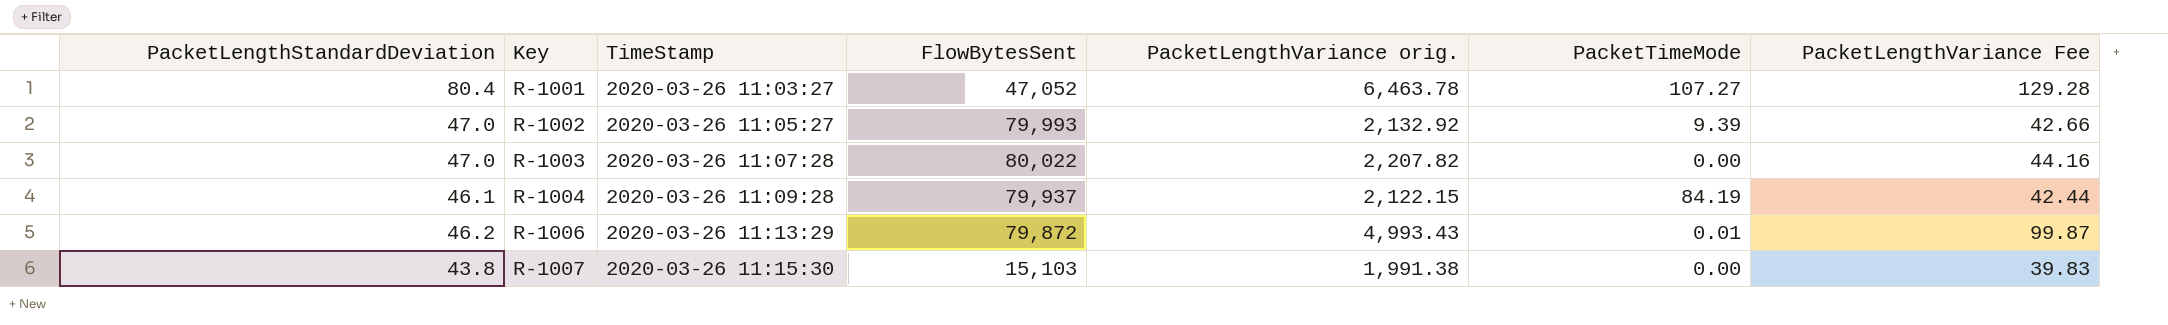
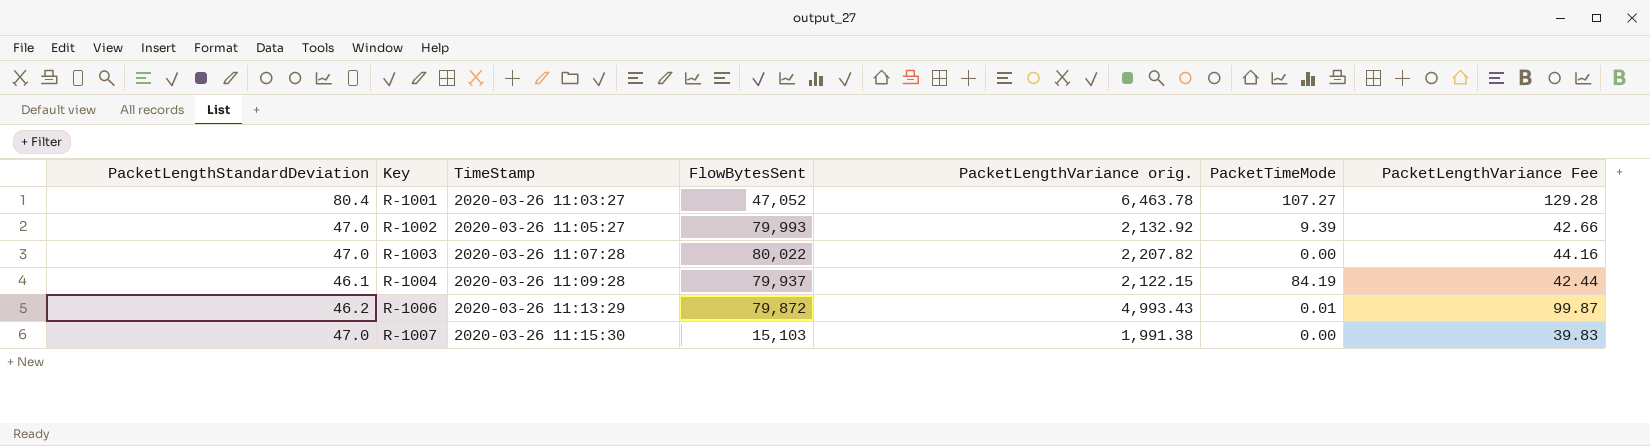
R-1007 | PacketLengthStandardDeviation: 43.8 -> 47.0

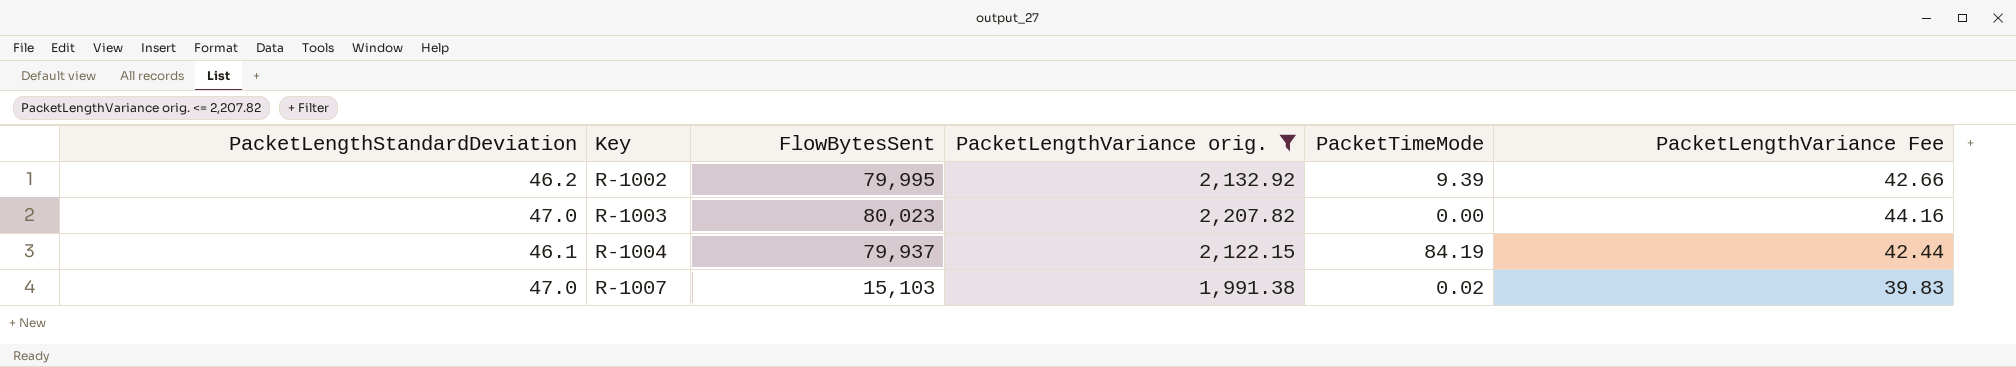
filter: none -> PacketLengthVariance orig. <= 2,207.82
column TimeStamp | position: 3 -> none
R-1002 | PacketLengthStandardDeviation: 47.0 -> 46.2
R-1002 | FlowBytesSent: 79,993 -> 79,995
R-1003 | FlowBytesSent: 80,022 -> 80,023
R-1007 | PacketTimeMode: 0.00 -> 0.02

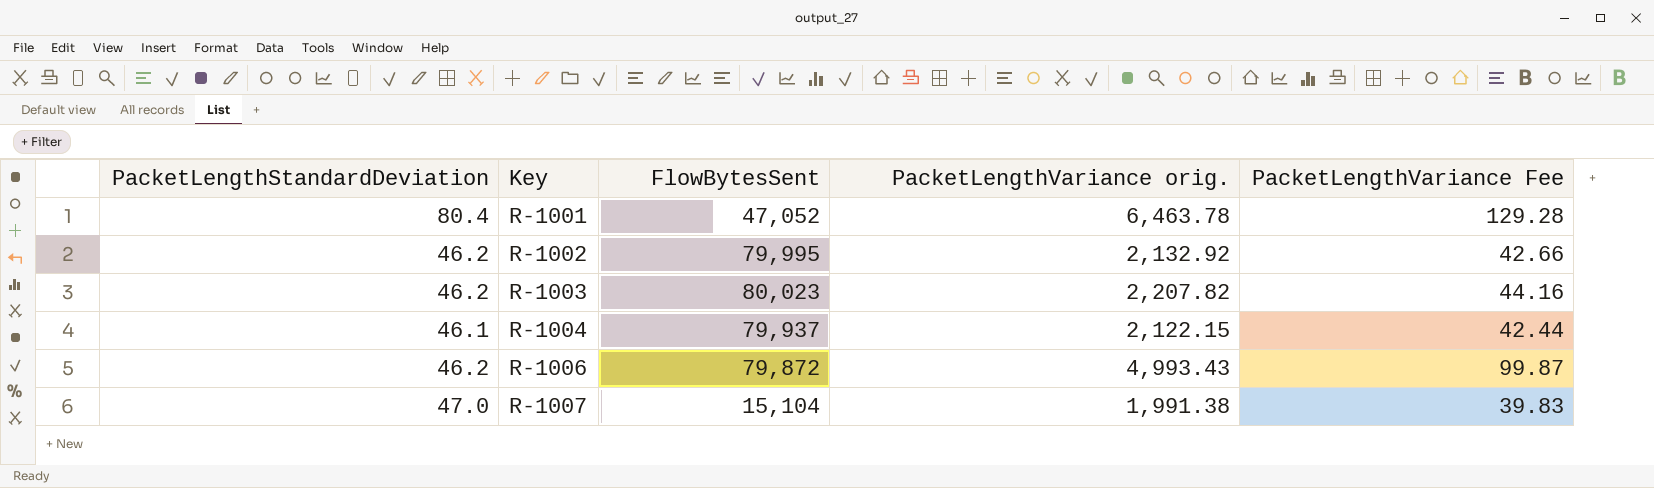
filter: PacketLengthVariance orig. <= 2,207.82 -> none
column PacketTimeMode | position: 5 -> none
R-1003 | PacketLengthStandardDeviation: 47.0 -> 46.2
R-1007 | FlowBytesSent: 15,103 -> 15,104

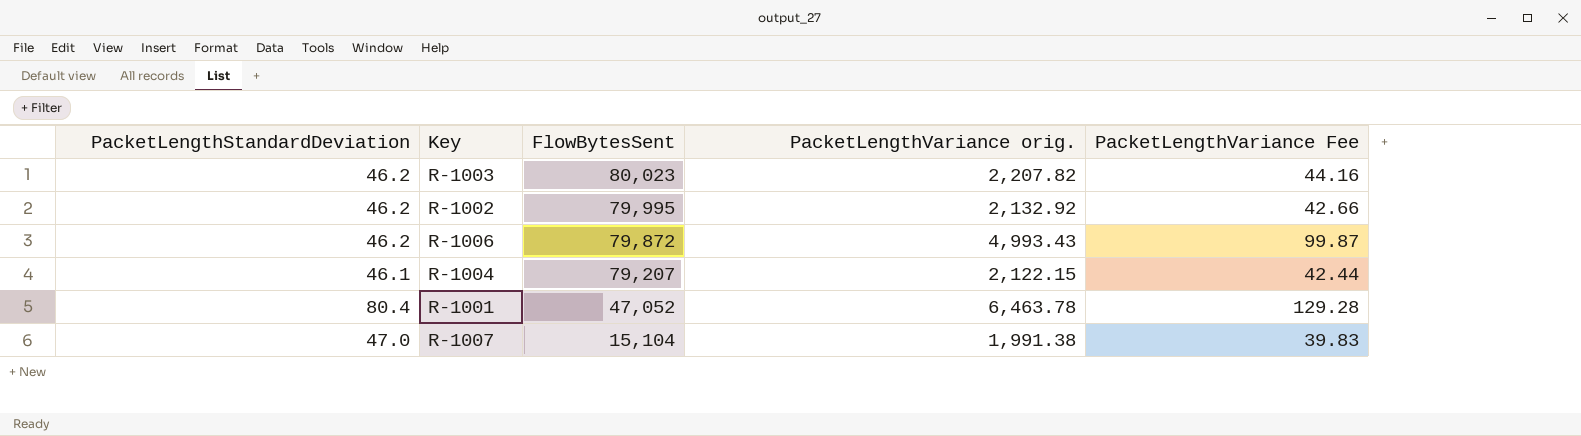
row order: Key ascending -> FlowBytesSent descending
R-1004 | FlowBytesSent: 79,937 -> 79,207

